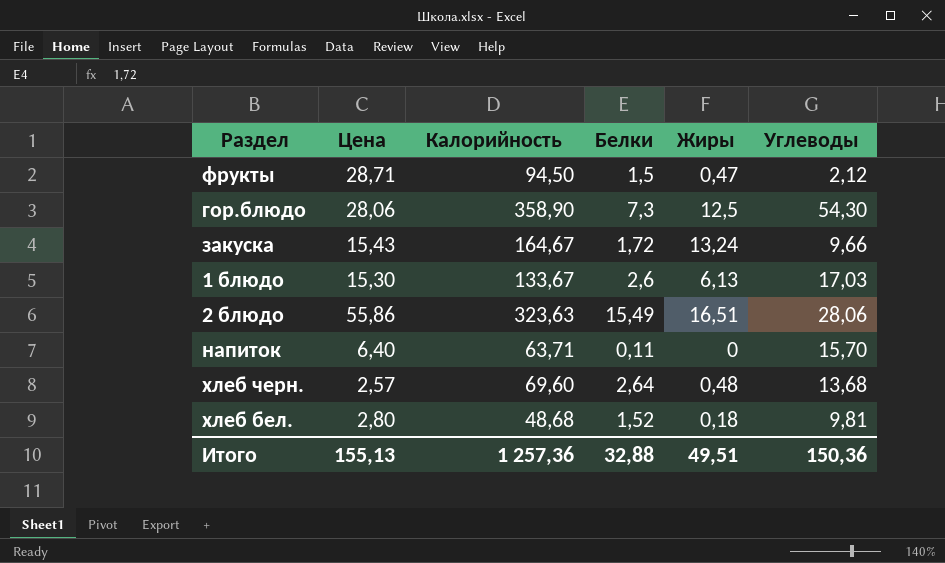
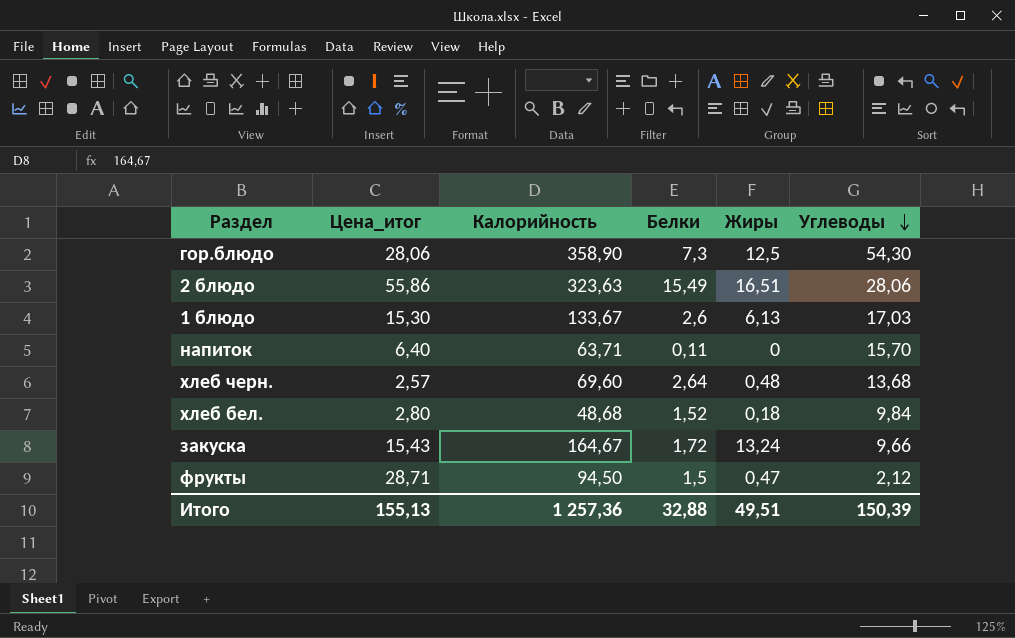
row order: none -> Углеводы descending
column name: Цена -> Цена_итог
хлеб бел. | Углеводы: 9,81 -> 9,84
Итого | Углеводы: 150,36 -> 150,39

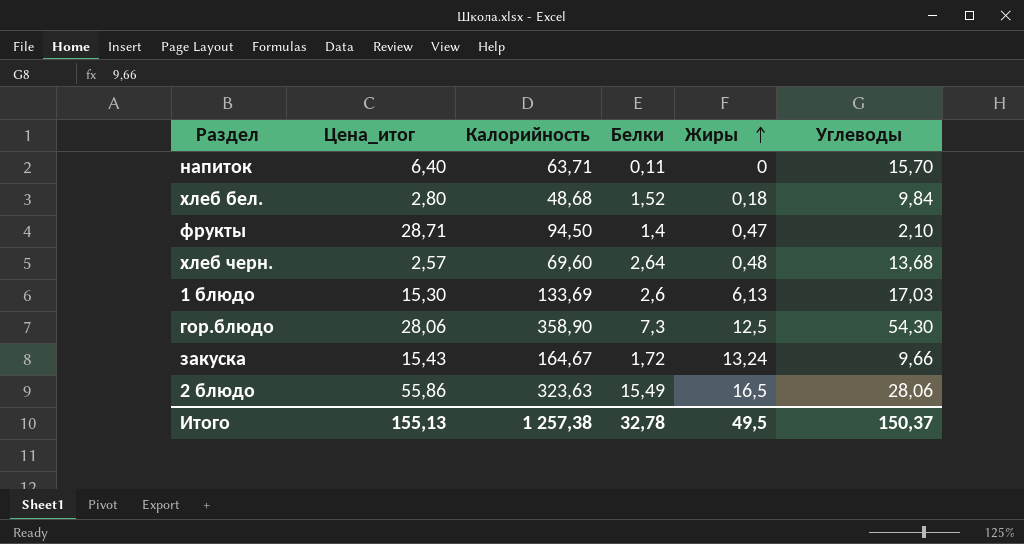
row order: Углеводы descending -> Жиры ascending
фрукты | Белки: 1,5 -> 1,4
фрукты | Углеводы: 2,12 -> 2,10
1 блюдо | Калорийность: 133,67 -> 133,69
2 блюдо | Жиры: 16,51 -> 16,5
Итого | Калорийность: 1 257,36 -> 1 257,38
Итого | Белки: 32,88 -> 32,78
Итого | Жиры: 49,51 -> 49,5
Итого | Углеводы: 150,39 -> 150,37

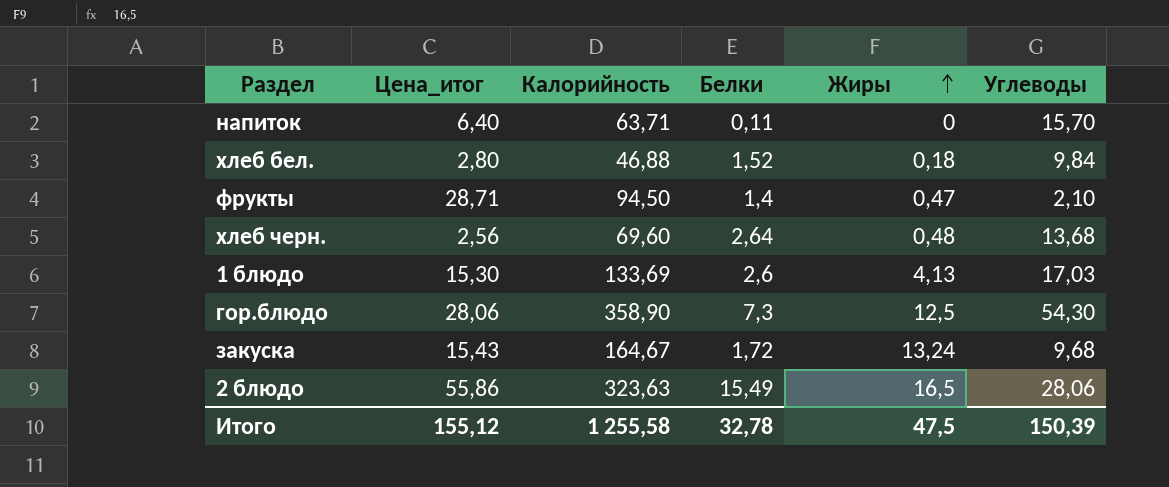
хлеб бел. | Калорийность: 48,68 -> 46,88
хлеб черн. | Цена_итог: 2,57 -> 2,56
1 блюдо | Жиры: 6,13 -> 4,13
закуска | Углеводы: 9,66 -> 9,68
Итого | Цена_итог: 155,13 -> 155,12
Итого | Калорийность: 1 257,38 -> 1 255,58
Итого | Жиры: 49,5 -> 47,5
Итого | Углеводы: 150,37 -> 150,39

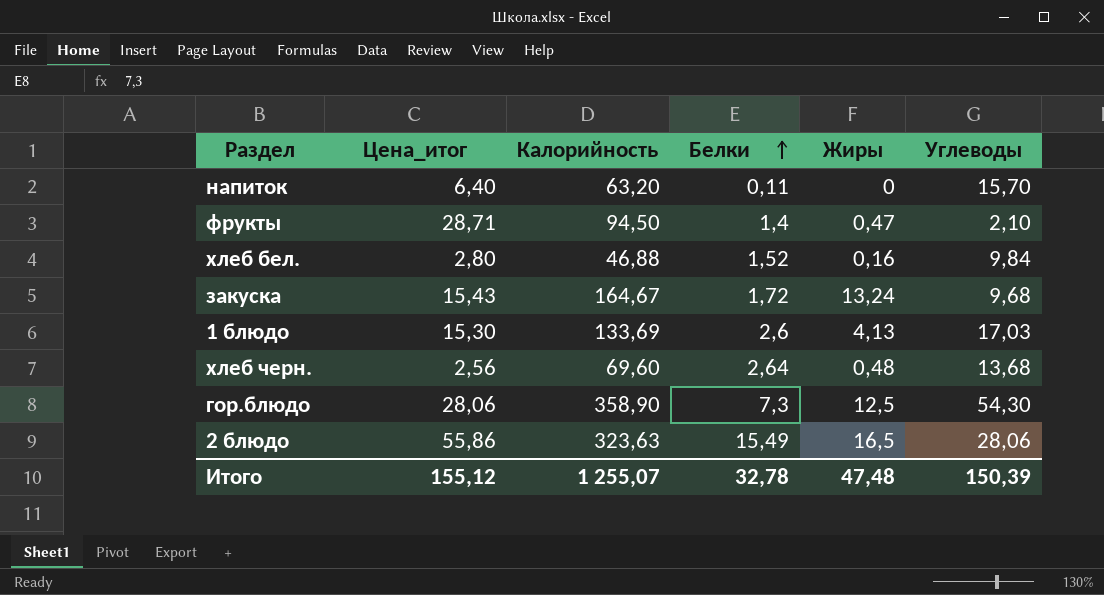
row order: Жиры ascending -> Белки ascending
напиток | Калорийность: 63,71 -> 63,20
хлеб бел. | Жиры: 0,18 -> 0,16
Итого | Калорийность: 1 255,58 -> 1 255,07
Итого | Жиры: 47,5 -> 47,48

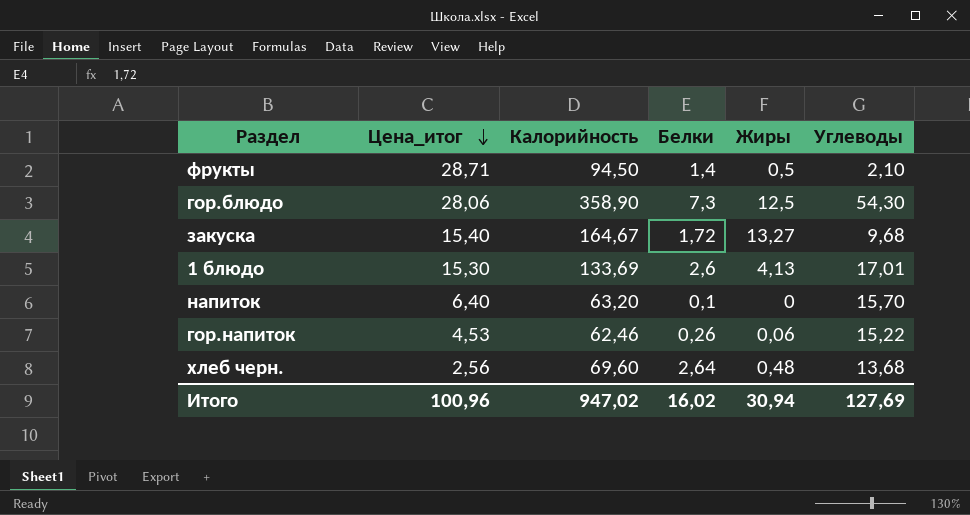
row order: Белки ascending -> Цена_итог descending
row хлеб бел.: 2,80 | 46,88 | 1,52 | 0,16 | 9,84 -> none
row 2 блюдо: 55,86 | 323,63 | 15,49 | 16,5 | 28,06 -> none
фрукты | Жиры: 0,47 -> 0,5
закуска | Цена_итог: 15,43 -> 15,40
закуска | Жиры: 13,24 -> 13,27
1 блюдо | Углеводы: 17,03 -> 17,01
напиток | Белки: 0,11 -> 0,1
row гор.напиток: none -> 4,53 | 62,46 | 0,26 | 0,06 | 15,22
Итого | Цена_итог: 155,12 -> 100,96
Итого | Калорийность: 1 255,07 -> 947,02
Итого | Белки: 32,78 -> 16,02
Итого | Жиры: 47,48 -> 30,94
Итого | Углеводы: 150,39 -> 127,69

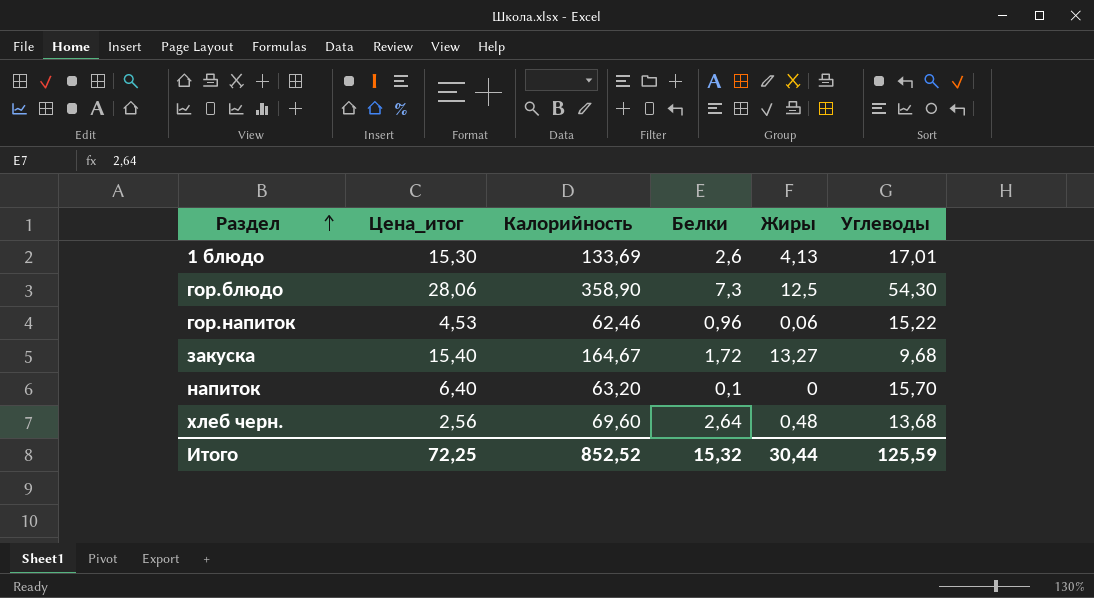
row order: Цена_итог descending -> Раздел ascending
row фрукты: 28,71 | 94,50 | 1,4 | 0,5 | 2,10 -> none
гор.напиток | Белки: 0,26 -> 0,96
Итого | Цена_итог: 100,96 -> 72,25
Итого | Калорийность: 947,02 -> 852,52
Итого | Белки: 16,02 -> 15,32
Итого | Жиры: 30,94 -> 30,44
Итого | Углеводы: 127,69 -> 125,59

